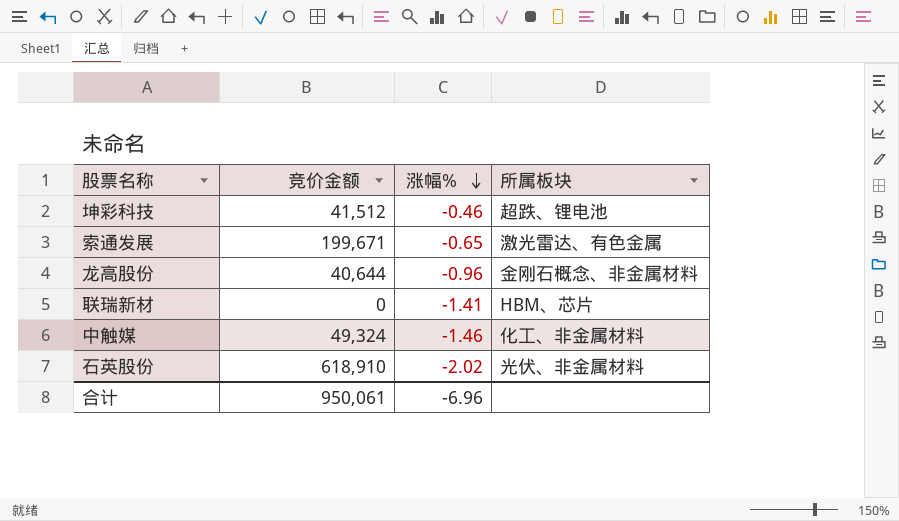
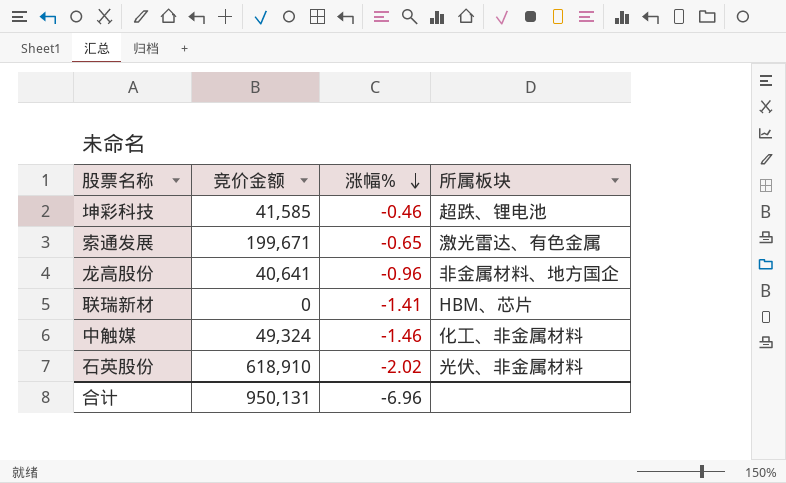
坤彩科技 | 竞价金额: 41,512 -> 41,585
龙高股份 | 竞价金额: 40,644 -> 40,641
龙高股份 | 所属板块: 金刚石概念、非金属材料 -> 非金属材料、地方国企
合计 | 竞价金额: 950,061 -> 950,131

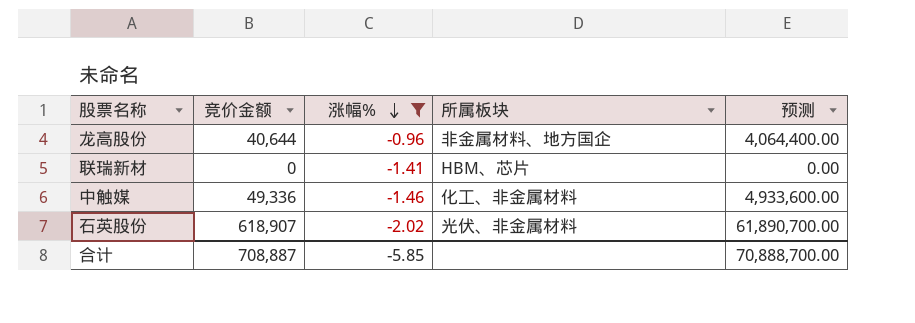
filter: none -> 涨幅% <= -0.96
column 预测 | formula: none -> [竞价金额] * 100
龙高股份 | 竞价金额: 40,641 -> 40,644
中触媒 | 竞价金额: 49,324 -> 49,336
石英股份 | 竞价金额: 618,910 -> 618,907
合计 | 竞价金额: 950,131 -> 708,887
合计 | 涨幅%: -6.96 -> -5.85

